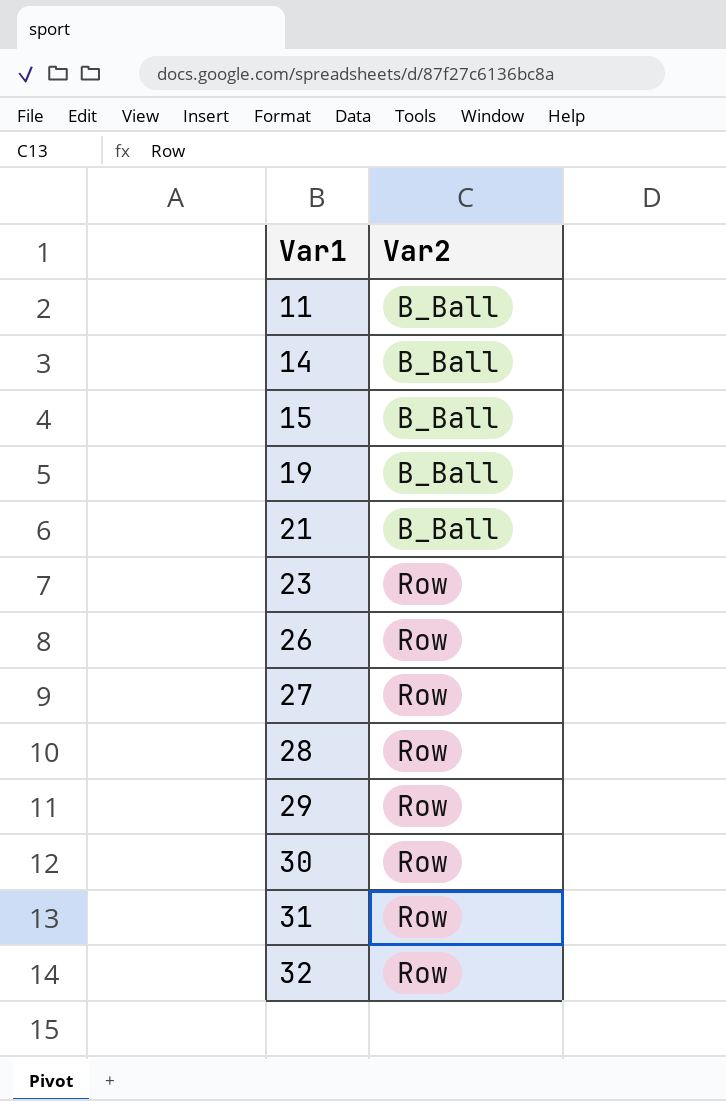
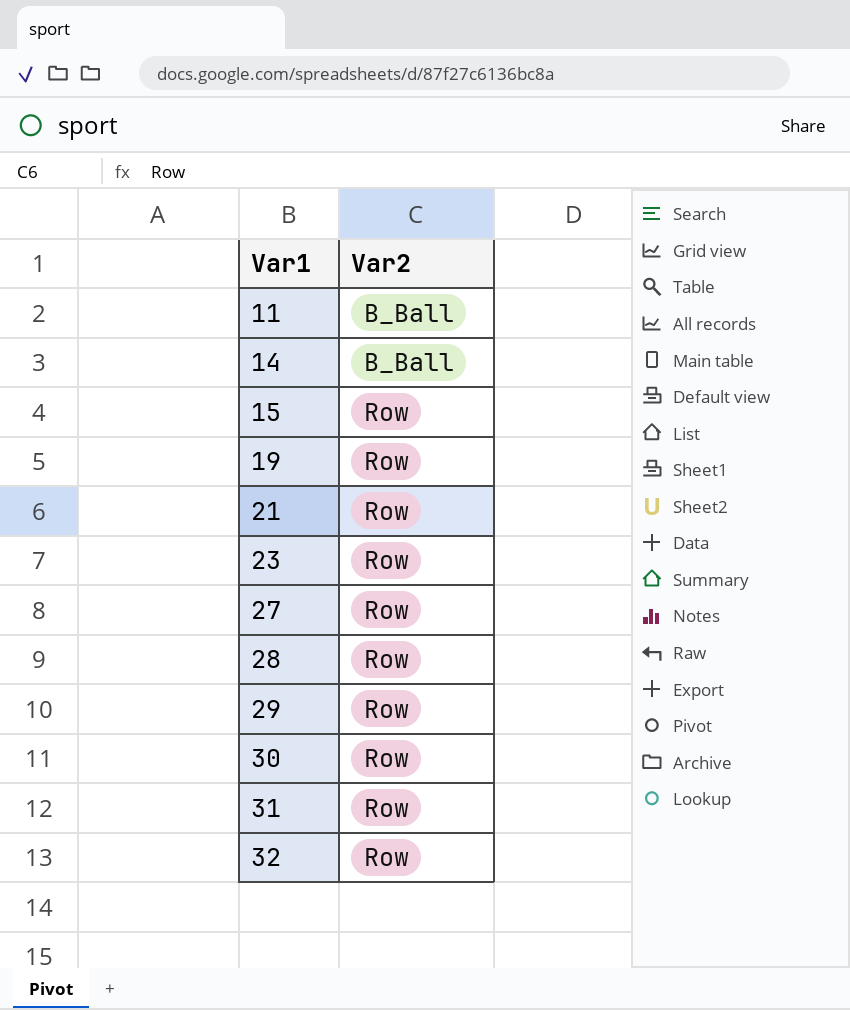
row 26: Row -> none
15 | Var2: B_Ball -> Row
19 | Var2: B_Ball -> Row
21 | Var2: B_Ball -> Row

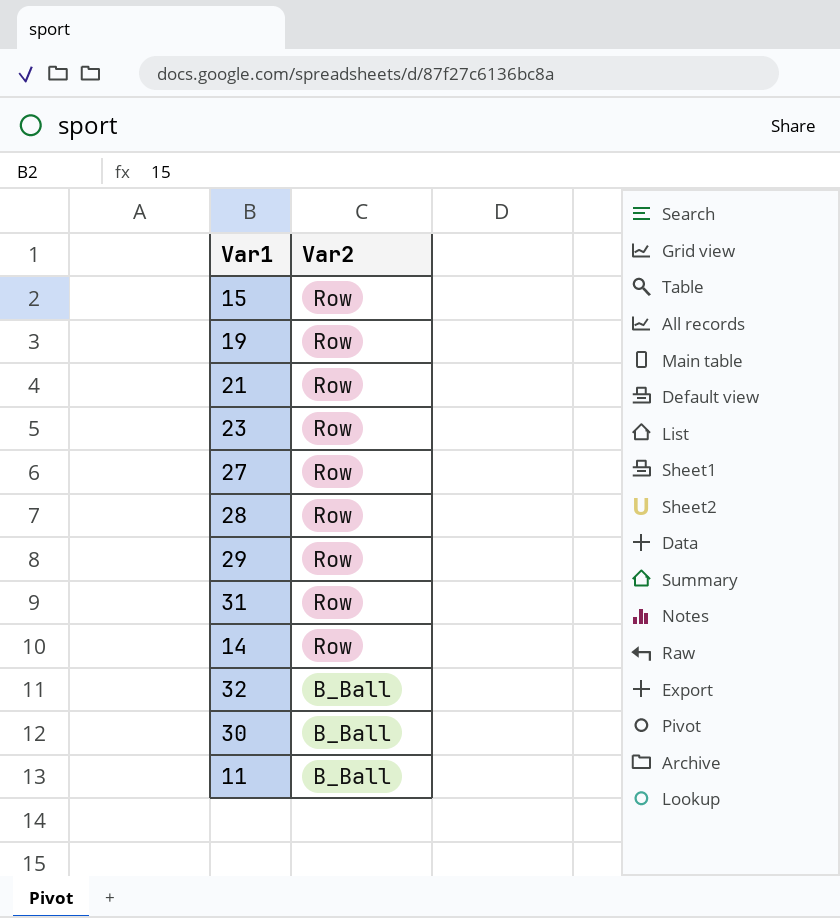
row order: Var1 ascending -> Var2 descending
14 | Var2: B_Ball -> Row
32 | Var2: Row -> B_Ball
30 | Var2: Row -> B_Ball

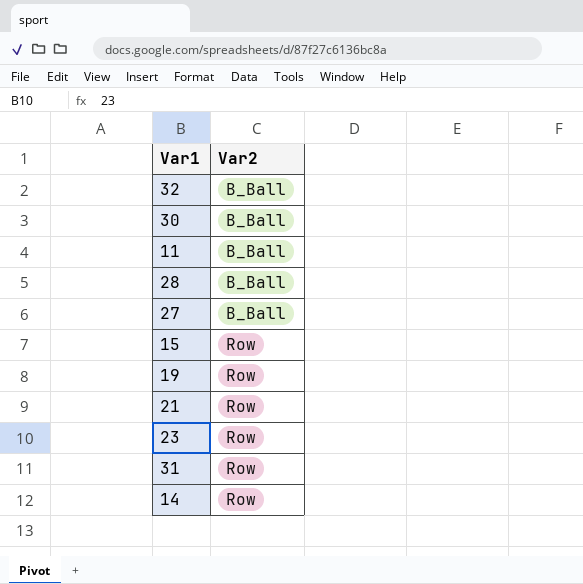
row order: Var2 descending -> Var2 ascending
row 29: Row -> none
28 | Var2: Row -> B_Ball
27 | Var2: Row -> B_Ball

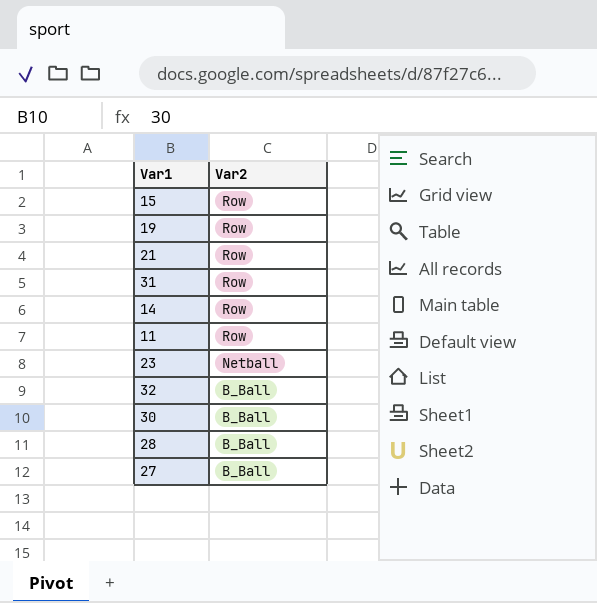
row order: Var2 ascending -> Var2 descending
11 | Var2: B_Ball -> Row
23 | Var2: Row -> Netball

